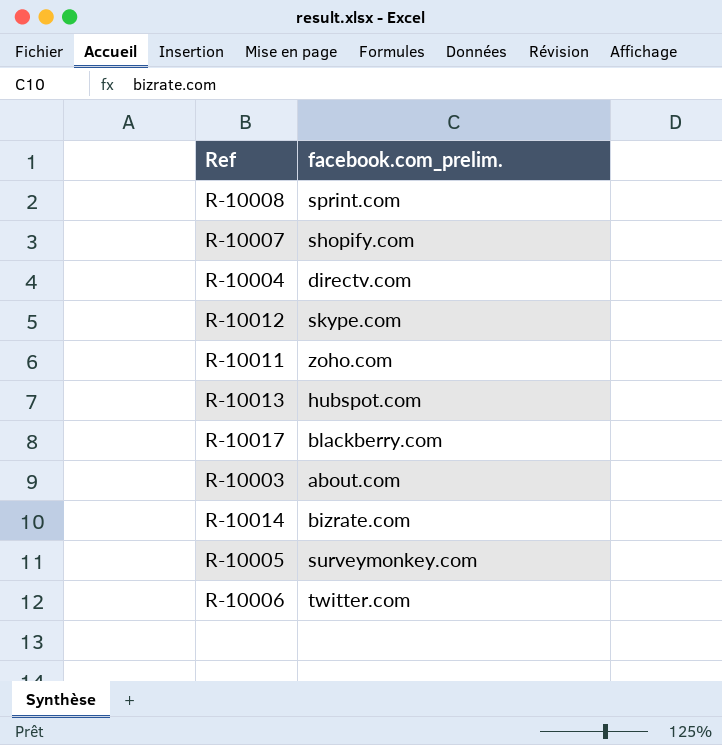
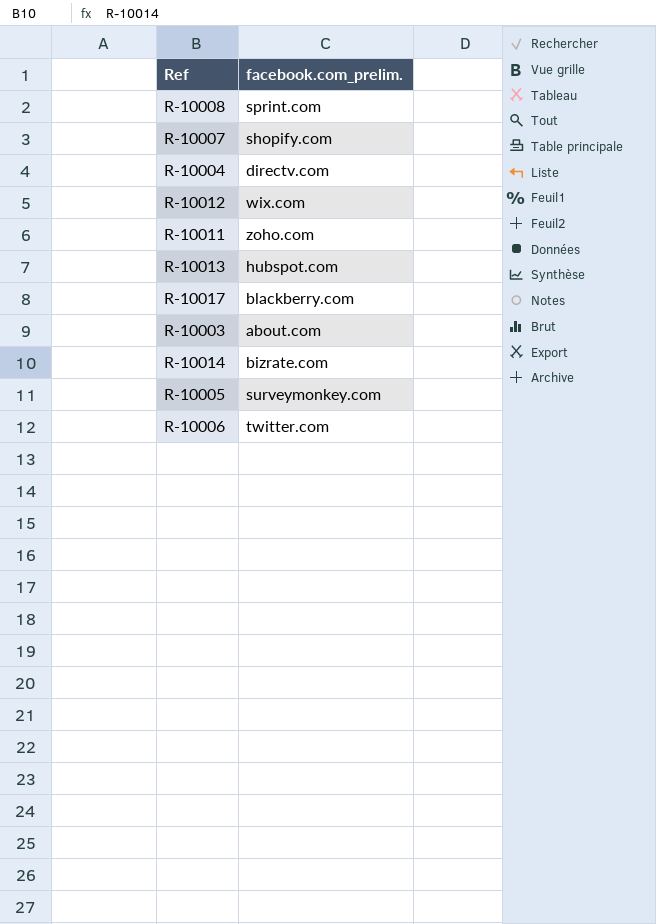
R-10012 | facebook.com_prelim.: skype.com -> wix.com

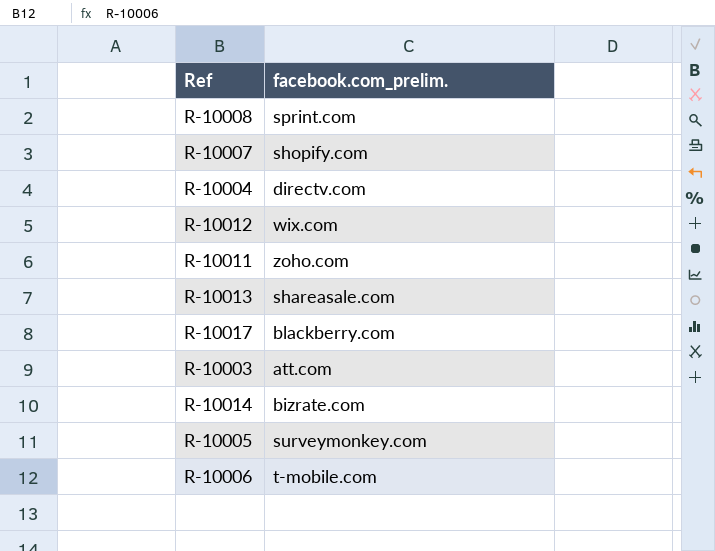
R-10013 | facebook.com_prelim.: hubspot.com -> shareasale.com
R-10003 | facebook.com_prelim.: about.com -> att.com
R-10006 | facebook.com_prelim.: twitter.com -> t-mobile.com

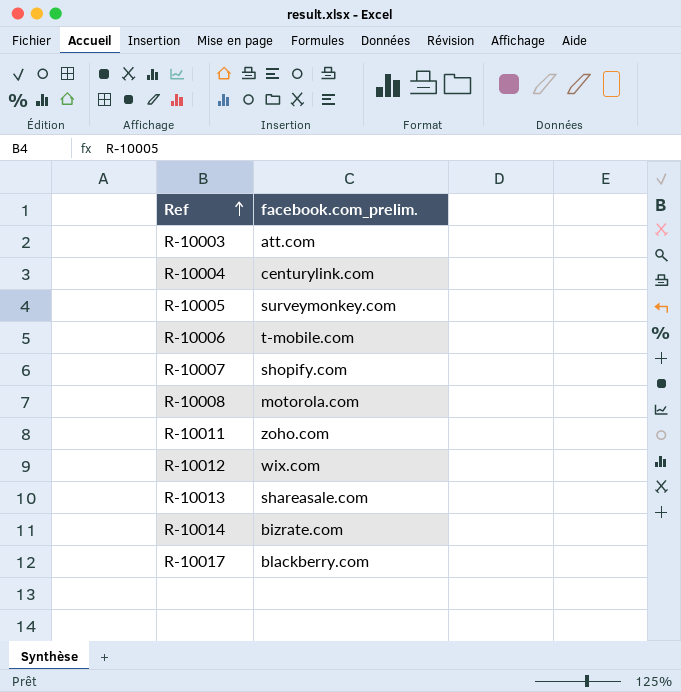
row order: none -> Ref ascending
R-10004 | facebook.com_prelim.: directv.com -> centurylink.com
R-10008 | facebook.com_prelim.: sprint.com -> motorola.com

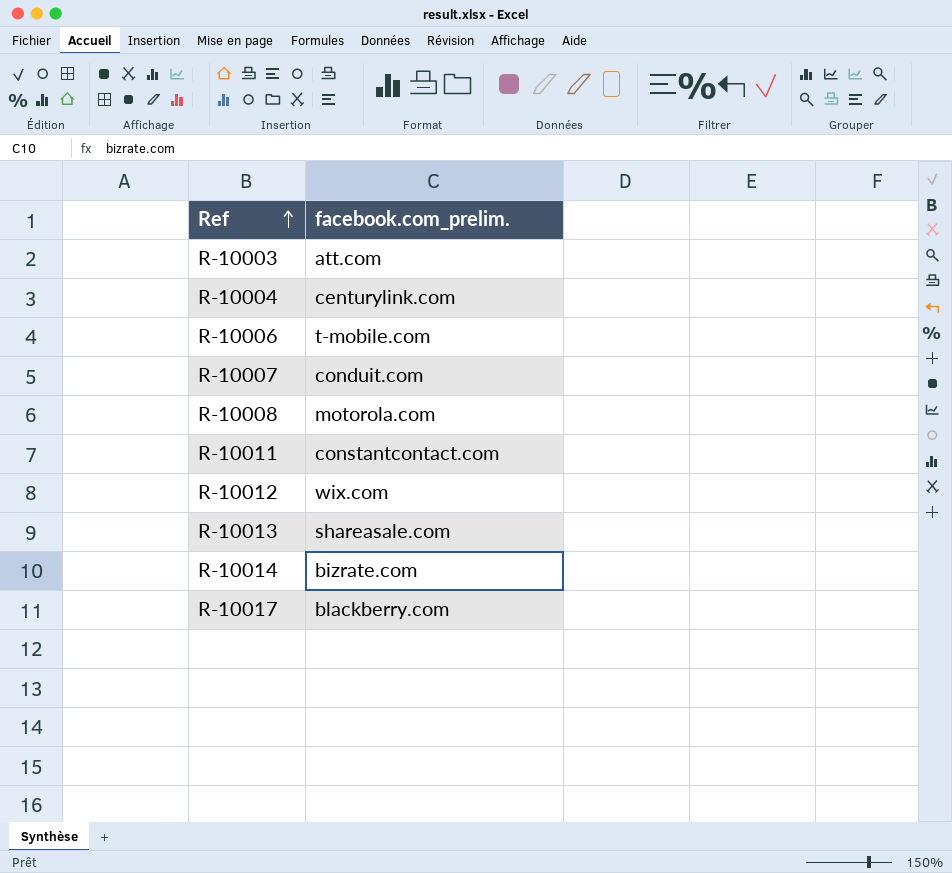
row R-10005: surveymonkey.com -> none
R-10007 | facebook.com_prelim.: shopify.com -> conduit.com
R-10011 | facebook.com_prelim.: zoho.com -> constantcontact.com

